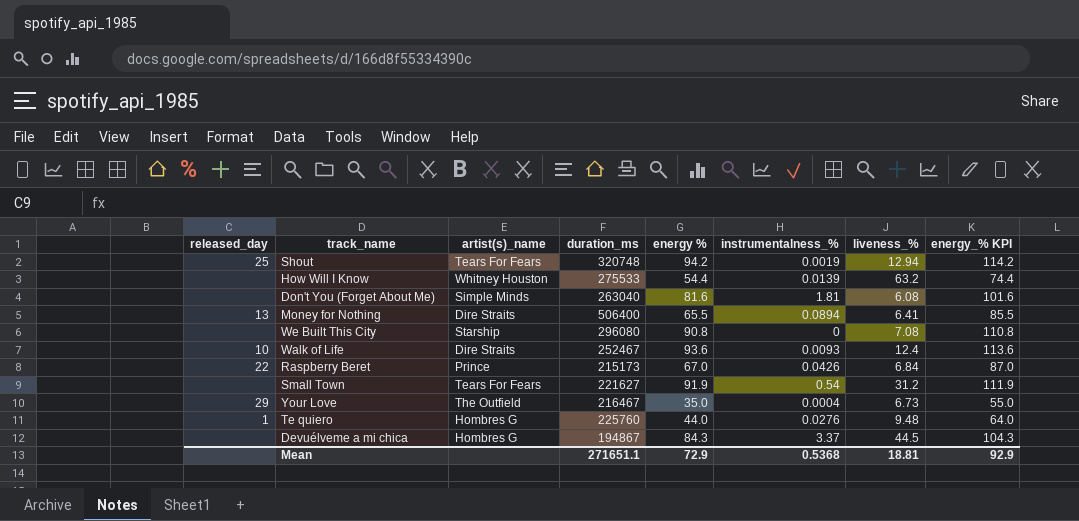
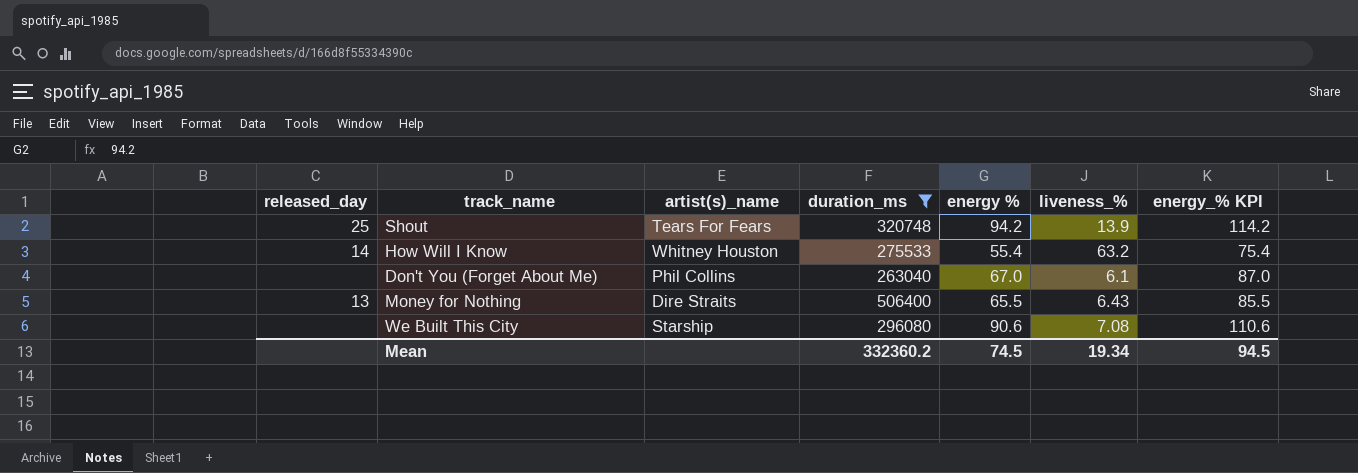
filter: none -> duration_ms >= 263040
column instrumentalness_% | position: 6 -> none
Shout | liveness_%: 12.94 -> 13.9
How Will I Know | released_day: none -> 14
How Will I Know | energy %: 54.4 -> 55.4
How Will I Know | energy_% KPI: 74.4 -> 75.4
Don't You (Forget About Me) | artist(s)_name: Simple Minds -> Phil Collins
Don't You (Forget About Me) | energy %: 81.6 -> 67.0
Don't You (Forget About Me) | liveness_%: 6.08 -> 6.1
Don't You (Forget About Me) | energy_% KPI: 101.6 -> 87.0
Money for Nothing | liveness_%: 6.41 -> 6.43
We Built This City | energy %: 90.8 -> 90.6
We Built This City | energy_% KPI: 110.8 -> 110.6
Mean | duration_ms: 271651.1 -> 332360.2
Mean | energy %: 72.9 -> 74.5
Mean | liveness_%: 18.81 -> 19.34
Mean | energy_% KPI: 92.9 -> 94.5

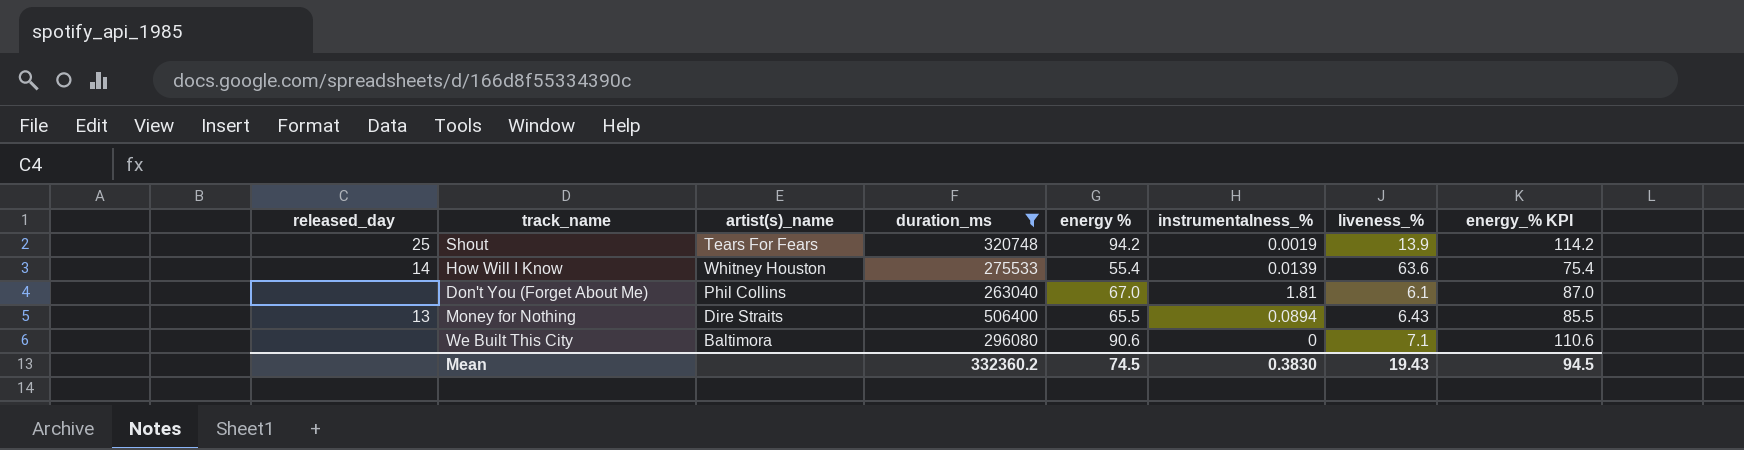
column instrumentalness_% | position: none -> 6
How Will I Know | liveness_%: 63.2 -> 63.6
We Built This City | artist(s)_name: Starship -> Baltimora
We Built This City | liveness_%: 7.08 -> 7.1
Mean | liveness_%: 19.34 -> 19.43

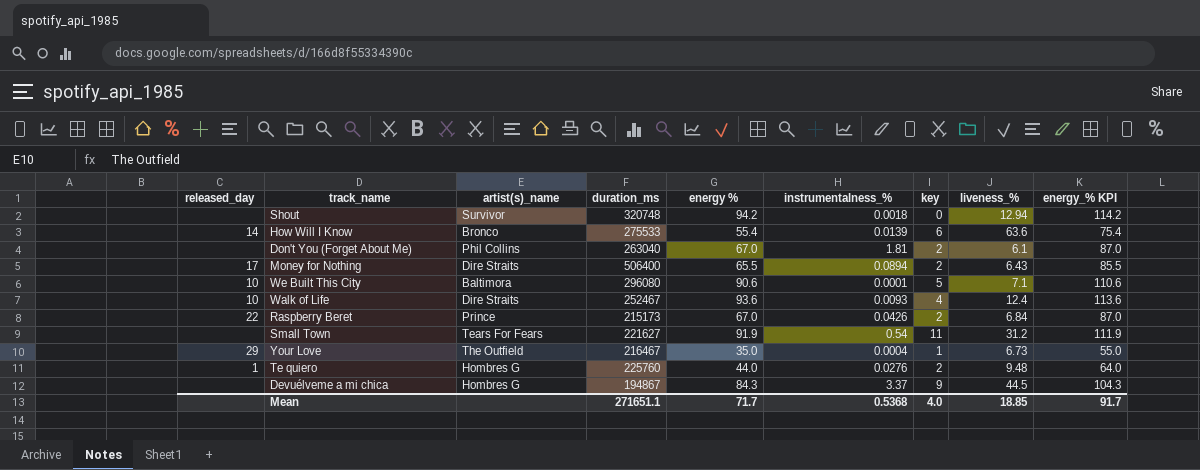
filter: duration_ms >= 263040 -> none
column key | position: none -> 7
Shout | released_day: 25 -> none
Shout | artist(s)_name: Tears For Fears -> Survivor
Shout | instrumentalness_%: 0.0019 -> 0.0018
Shout | liveness_%: 13.9 -> 12.94
How Will I Know | artist(s)_name: Whitney Houston -> Bronco
Money for Nothing | released_day: 13 -> 17
We Built This City | released_day: none -> 10
We Built This City | instrumentalness_%: 0 -> 0.0001
Mean | duration_ms: 332360.2 -> 271651.1
Mean | energy %: 74.5 -> 71.7
Mean | instrumentalness_%: 0.3830 -> 0.5368
Mean | liveness_%: 19.43 -> 18.85
Mean | energy_% KPI: 94.5 -> 91.7

